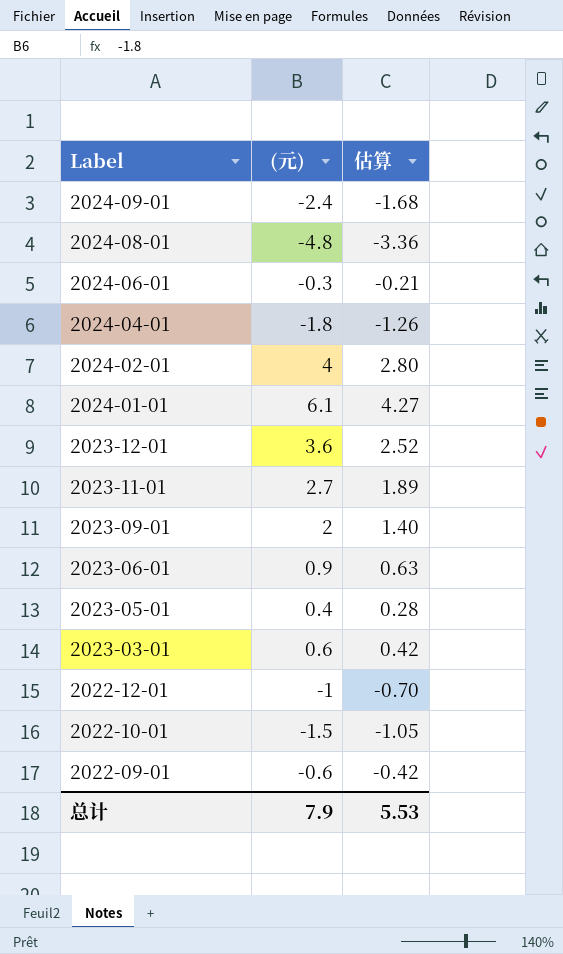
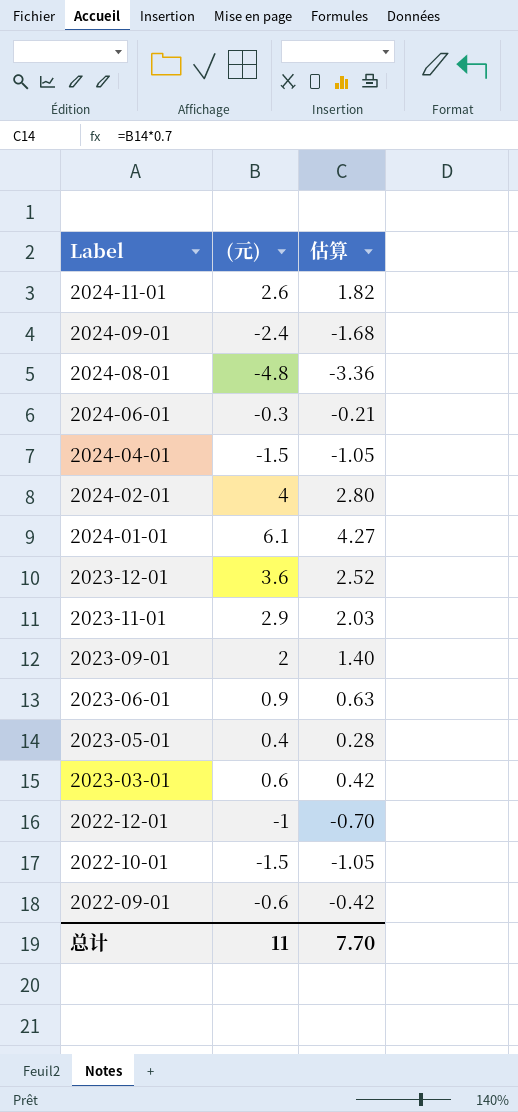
row 2024-11-01: none -> 2.6 | 1.82
2024-04-01 | (元): -1.8 -> -1.5
2024-04-01 | 估算: -1.26 -> -1.05
2023-11-01 | (元): 2.7 -> 2.9
2023-11-01 | 估算: 1.89 -> 2.03
总计 | (元): 7.9 -> 11
总计 | 估算: 5.53 -> 7.70

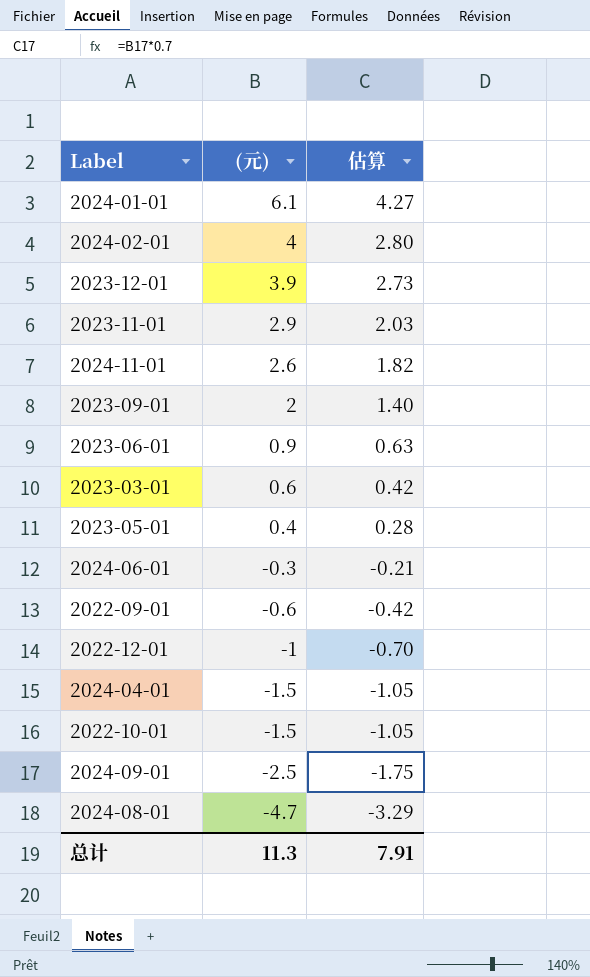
row order: Label descending -> (元) descending
2023-12-01 | (元): 3.6 -> 3.9
2023-12-01 | 估算: 2.52 -> 2.73
2024-09-01 | (元): -2.4 -> -2.5
2024-09-01 | 估算: -1.68 -> -1.75
2024-08-01 | (元): -4.8 -> -4.7
2024-08-01 | 估算: -3.36 -> -3.29
总计 | (元): 11 -> 11.3
总计 | 估算: 7.70 -> 7.91

